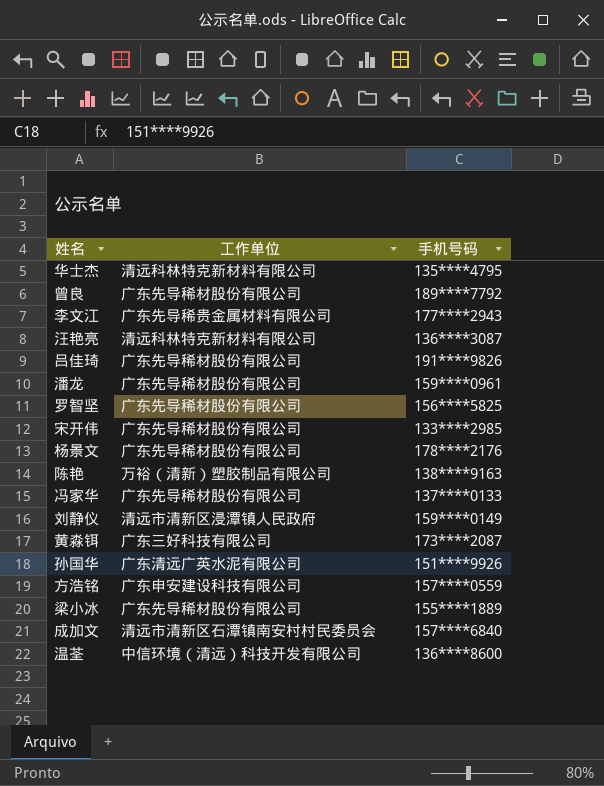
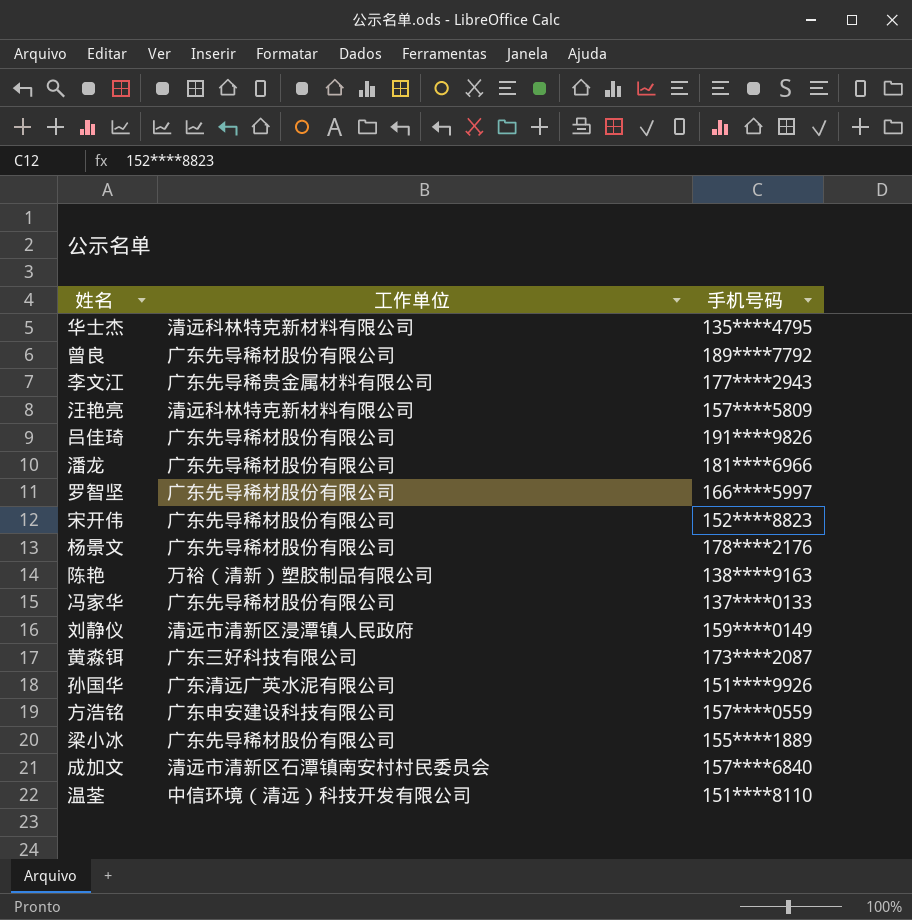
汪艳亮 | 手机号码: 136****3087 -> 157****5809
潘龙 | 手机号码: 159****0961 -> 181****6966
罗智坚 | 手机号码: 156****5825 -> 166****5997
宋开伟 | 手机号码: 133****2985 -> 152****8823
温荃 | 手机号码: 136****8600 -> 151****8110

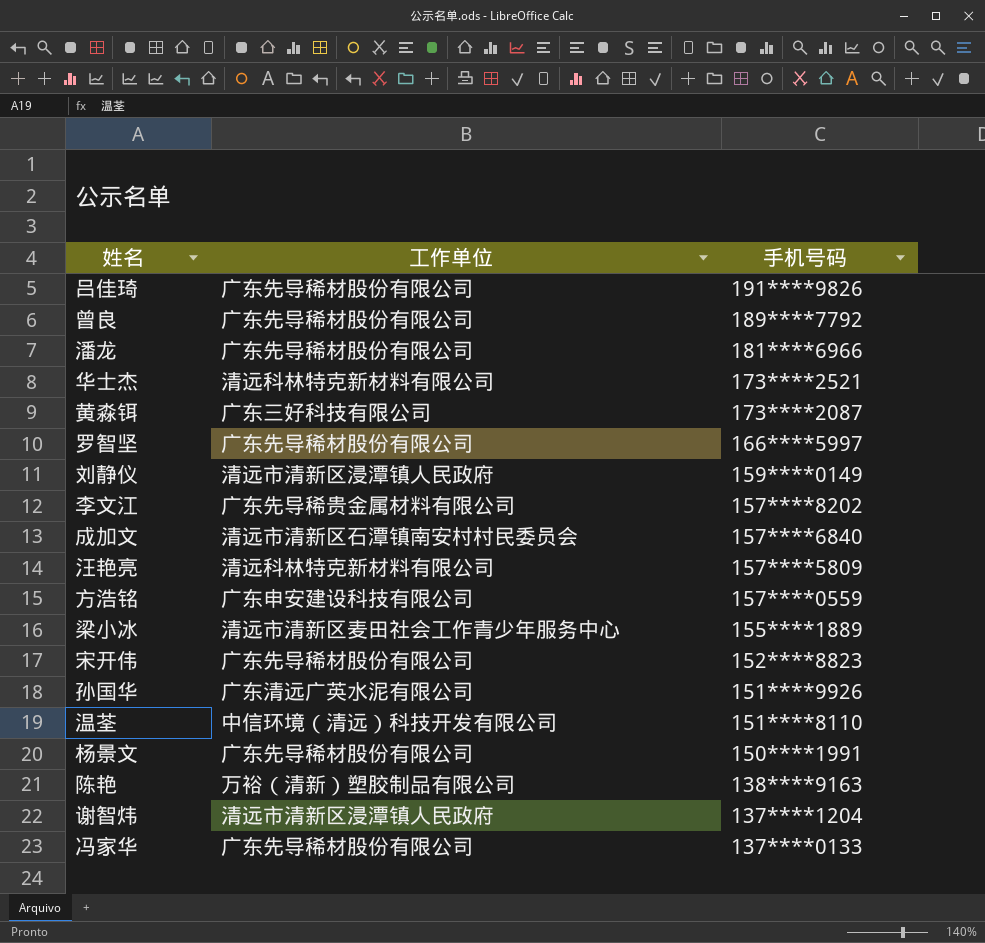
row order: none -> 手机号码 descending
华士杰 | 手机号码: 135****4795 -> 173****2521
李文江 | 手机号码: 177****2943 -> 157****8202
梁小冰 | 工作单位: 广东先导稀材股份有限公司 -> 清远市清新区麦田社会工作青少年服务中心
杨景文 | 手机号码: 178****2176 -> 150****1991
row 谢智炜: none -> 清远市清新区浸潭镇人民政府 | 137****1204

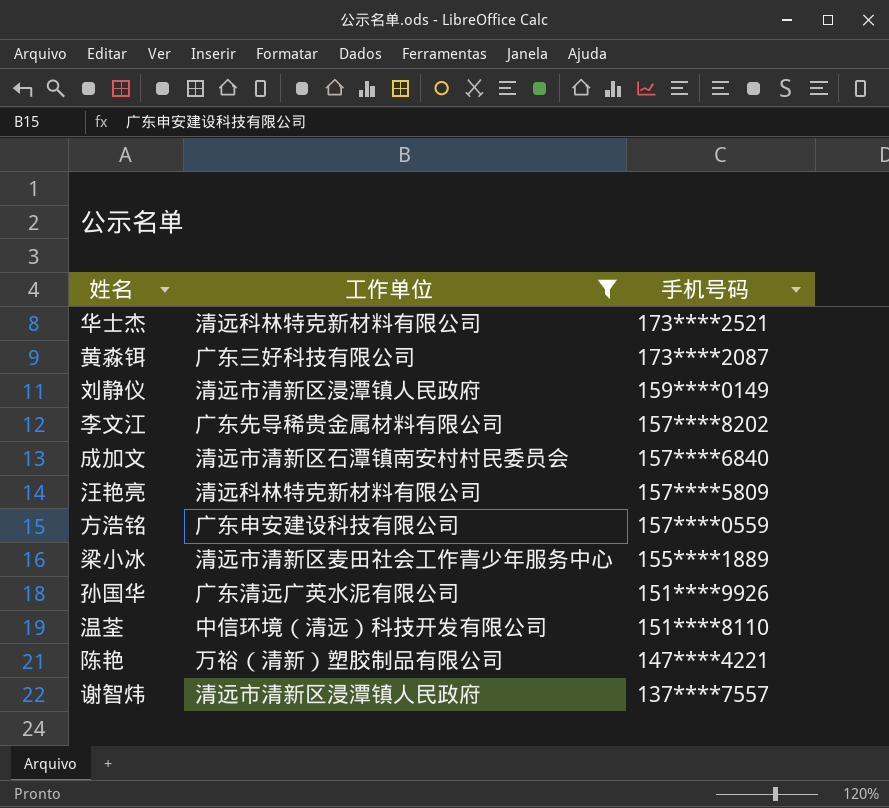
filter: none -> 工作单位 != 广东先导稀材股份有限公司
陈艳 | 手机号码: 138****9163 -> 147****4221
谢智炜 | 手机号码: 137****1204 -> 137****7557

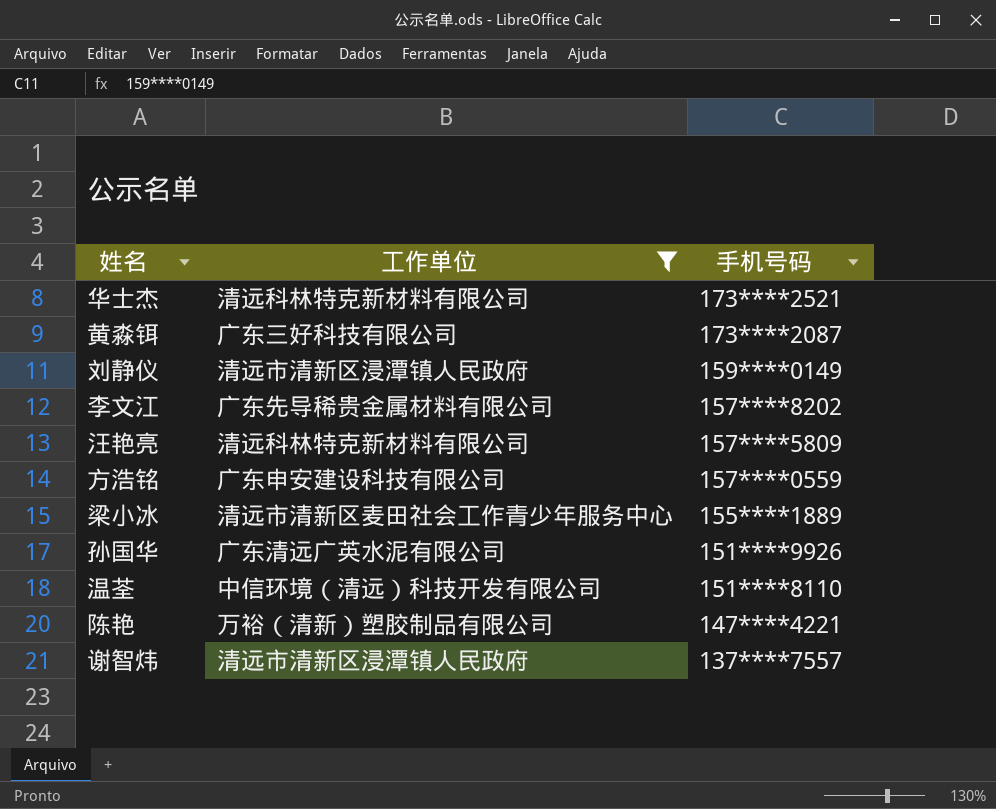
row 成加文: 清远市清新区石潭镇南安村村民委员会 | 157****6840 -> none

